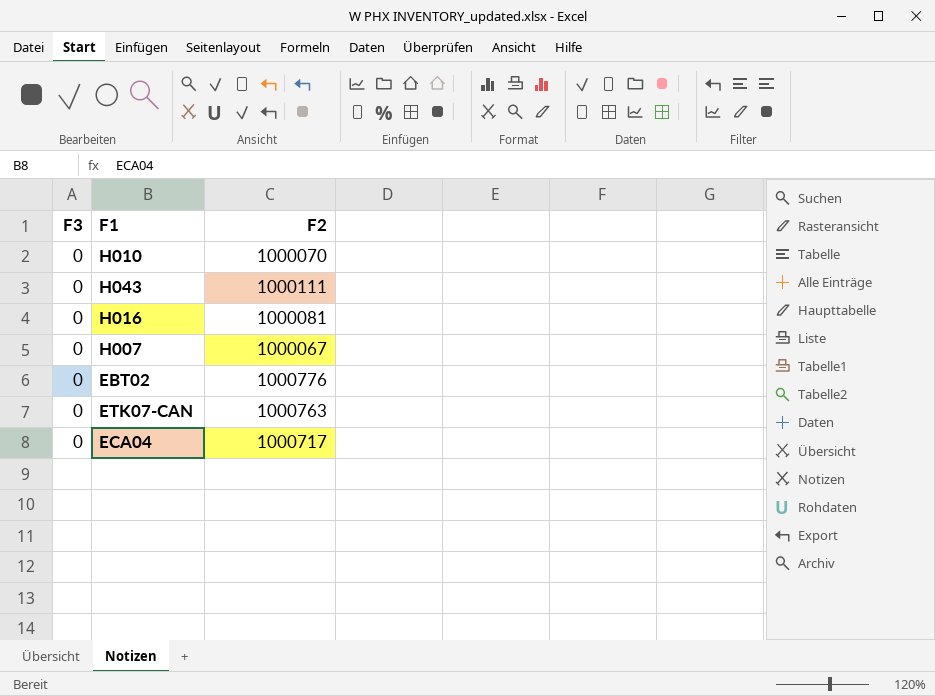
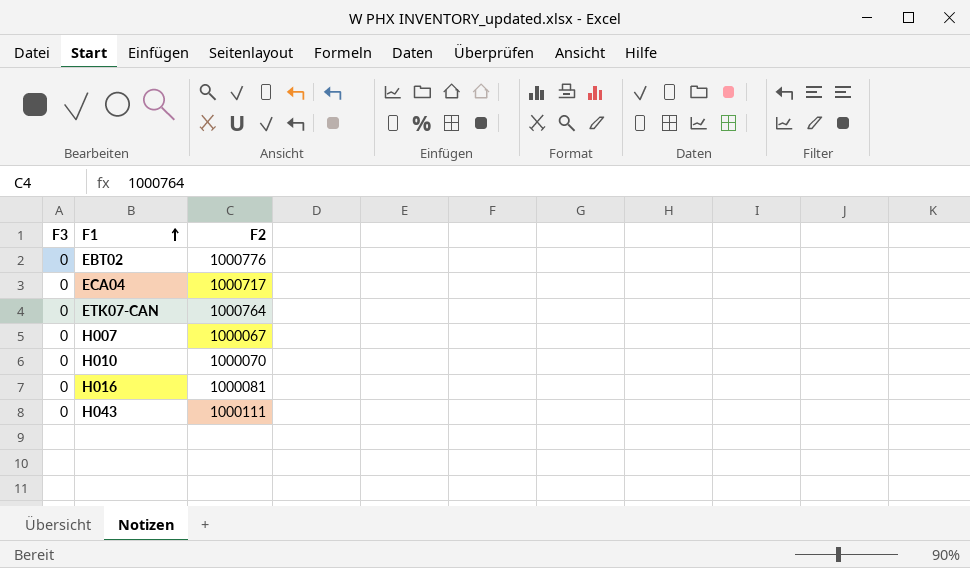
row order: none -> F1 ascending
ETK07-CAN | F2: 1000763 -> 1000764

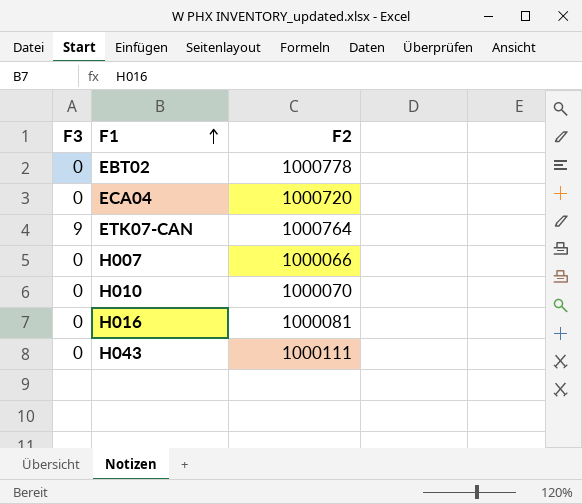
EBT02 | F2: 1000776 -> 1000778
ECA04 | F2: 1000717 -> 1000720
ETK07-CAN | F3: 0 -> 9
H007 | F2: 1000067 -> 1000066

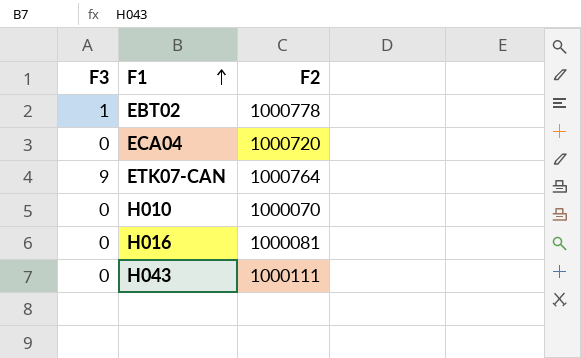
row H007: 0 | 1000066 -> none
EBT02 | F3: 0 -> 1

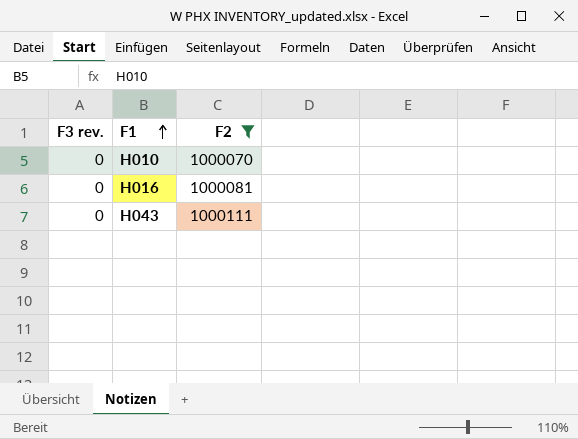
filter: none -> F2 <= 1000111
column name: F3 -> F3 rev.

